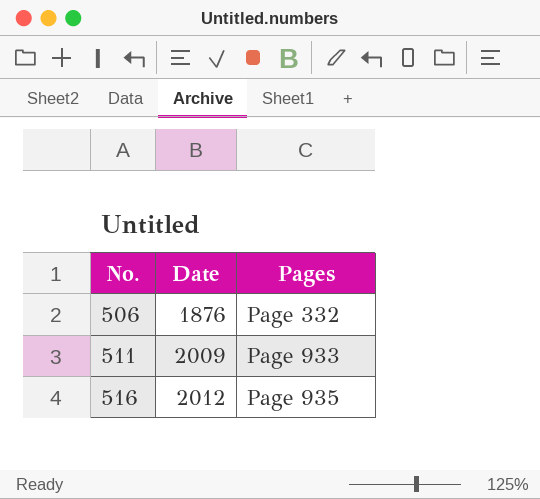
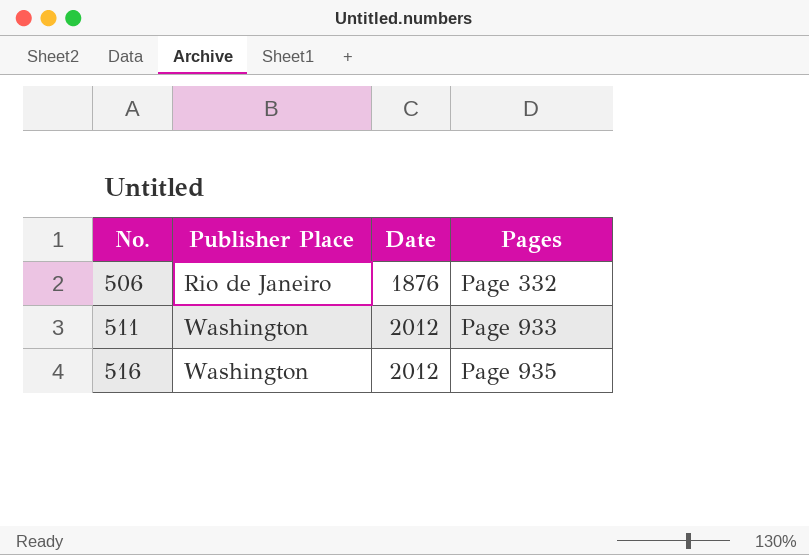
column Publisher Place | position: none -> 2
511 | Date: 2009 -> 2012

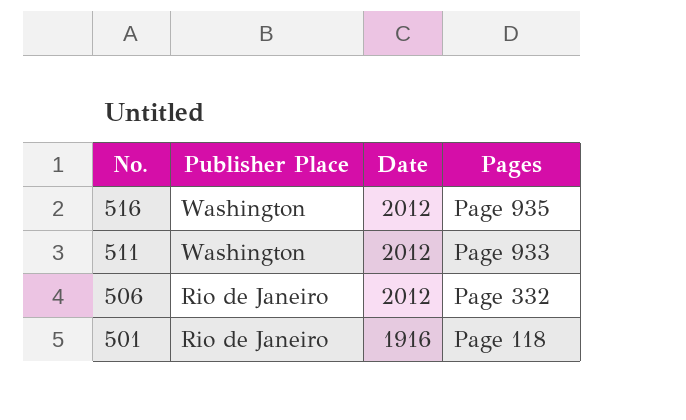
row order: No. ascending -> No. descending
506 | Date: 1876 -> 2012
row 501: none -> Rio de Janeiro | 1916 | Page 118

